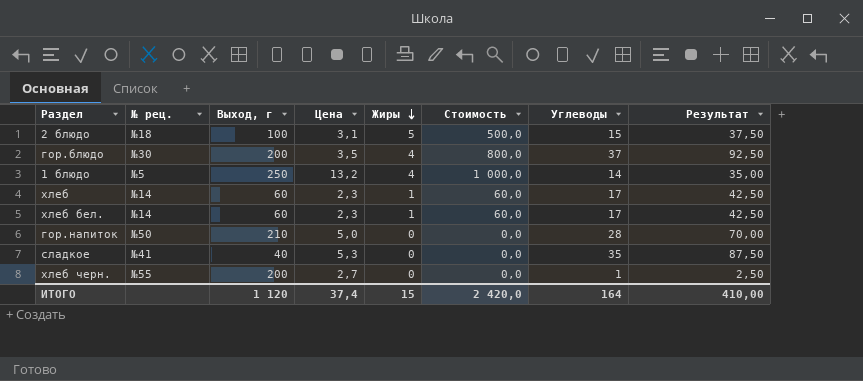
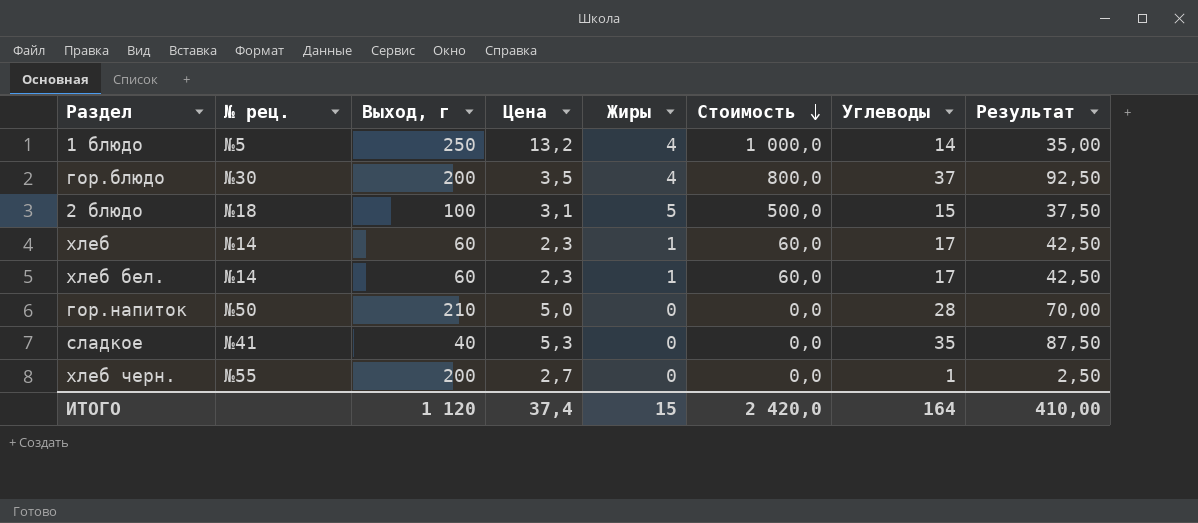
row order: Жиры descending -> Стоимость descending

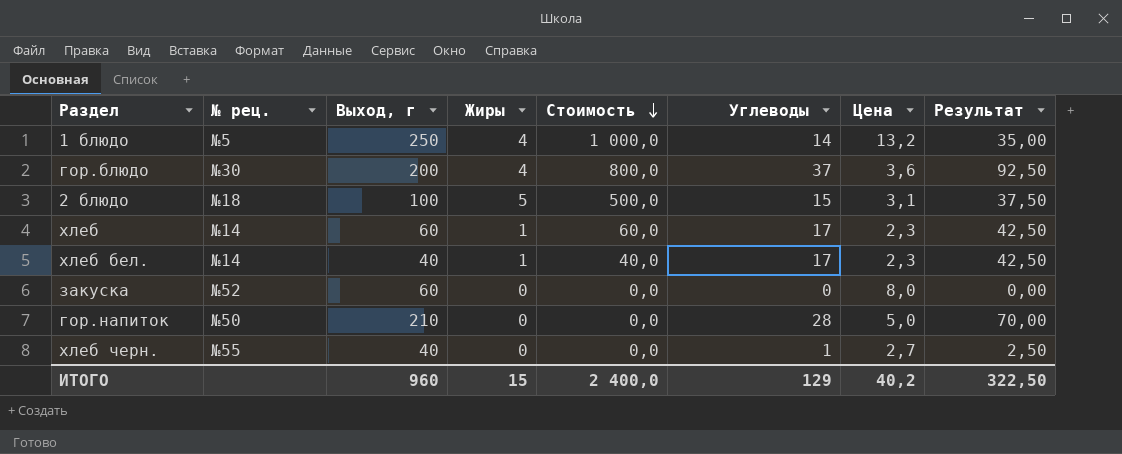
column Цена | position: 4 -> 7
row сладкое: №41 | 40 | 5,3 | 0 | 0,0 | 35 | 87,50 -> none
гор.блюдо | Цена: 3,5 -> 3,6
хлеб бел. | Выход, г: 60 -> 40
хлеб бел. | Стоимость: 60,0 -> 40,0
row закуска: none -> №52 | 60 | 0 | 0,0 | 0 | 8,0 | 0,00
хлеб черн. | Выход, г: 200 -> 40
ИТОГО | Выход, г: 1 120 -> 960
ИТОГО | Стоимость: 2 420,0 -> 2 400,0
ИТОГО | Углеводы: 164 -> 129
ИТОГО | Цена: 37,4 -> 40,2
ИТОГО | Результат: 410,00 -> 322,50

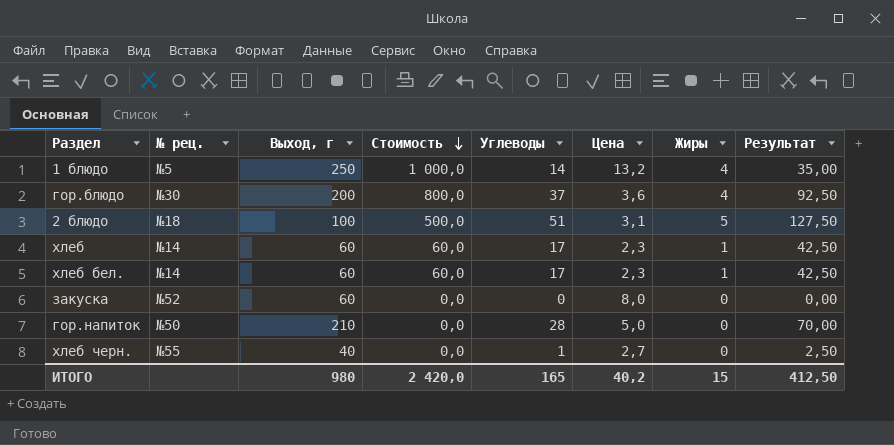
column Жиры | position: 4 -> 7
2 блюдо | Углеводы: 15 -> 51
2 блюдо | Результат: 37,50 -> 127,50
хлеб бел. | Выход, г: 40 -> 60
хлеб бел. | Стоимость: 40,0 -> 60,0
ИТОГО | Выход, г: 960 -> 980
ИТОГО | Стоимость: 2 400,0 -> 2 420,0
ИТОГО | Углеводы: 129 -> 165
ИТОГО | Результат: 322,50 -> 412,50

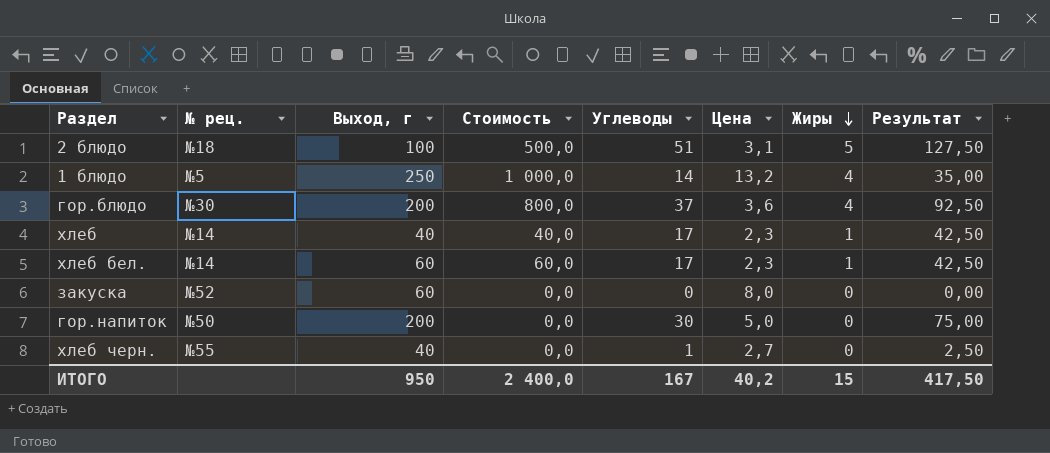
row order: Стоимость descending -> Жиры descending
хлеб | Выход, г: 60 -> 40
хлеб | Стоимость: 60,0 -> 40,0
гор.напиток | Выход, г: 210 -> 200
гор.напиток | Углеводы: 28 -> 30
гор.напиток | Результат: 70,00 -> 75,00
ИТОГО | Выход, г: 980 -> 950
ИТОГО | Стоимость: 2 420,0 -> 2 400,0
ИТОГО | Углеводы: 165 -> 167
ИТОГО | Результат: 412,50 -> 417,50

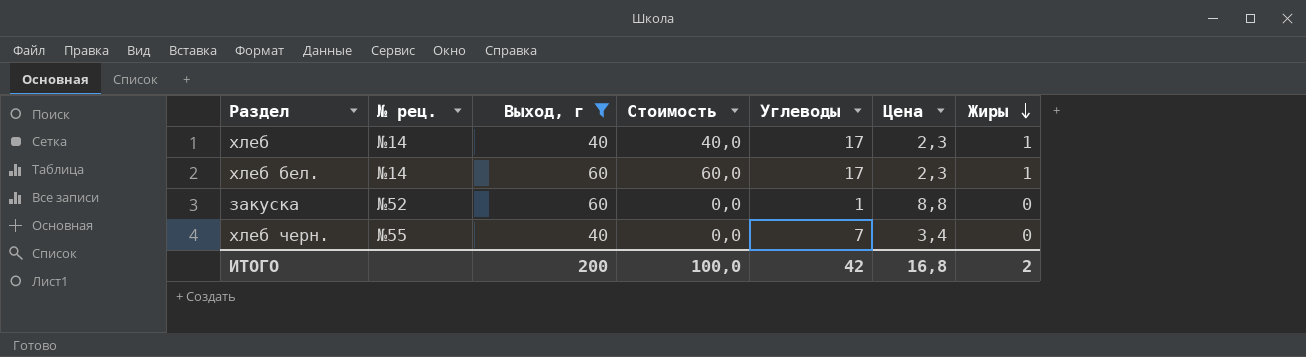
filter: none -> Выход, г <= 60
column Результат | formula: [Углеводы] * 2,5 -> none
закуска | Углеводы: 0 -> 1
закуска | Цена: 8,0 -> 8,8
хлеб черн. | Углеводы: 1 -> 7
хлеб черн. | Цена: 2,7 -> 3,4
ИТОГО | Выход, г: 950 -> 200
ИТОГО | Стоимость: 2 400,0 -> 100,0
ИТОГО | Углеводы: 167 -> 42
ИТОГО | Цена: 40,2 -> 16,8
ИТОГО | Жиры: 15 -> 2

